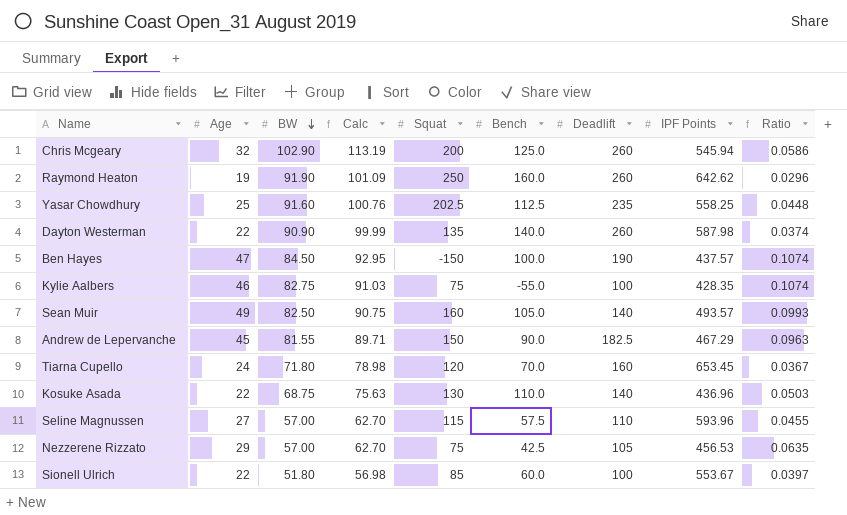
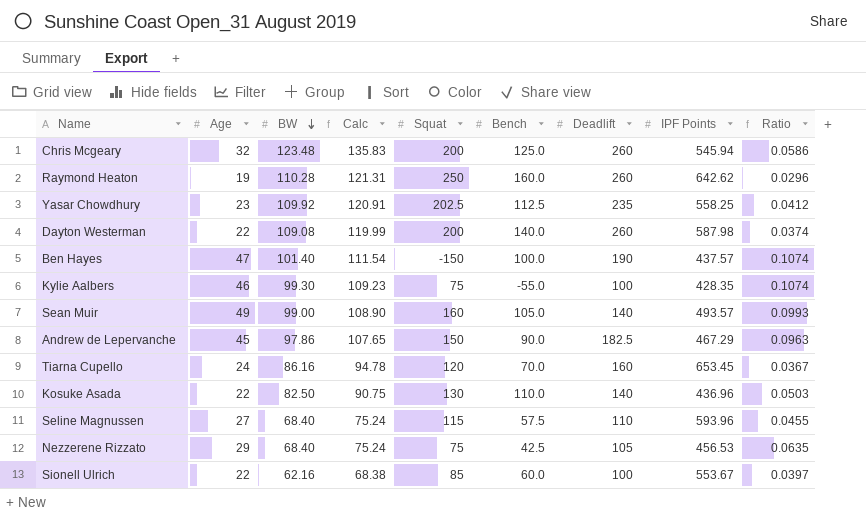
Chris Mcgeary | BW: 102.90 -> 123.48
Chris Mcgeary | Calc: 113.19 -> 135.83
Raymond Heaton | BW: 91.90 -> 110.28
Raymond Heaton | Calc: 101.09 -> 121.31
Yasar Chowdhury | Age: 25 -> 23
Yasar Chowdhury | BW: 91.60 -> 109.92
Yasar Chowdhury | Calc: 100.76 -> 120.91
Yasar Chowdhury | Ratio: 0.0448 -> 0.0412
Dayton Westerman | BW: 90.90 -> 109.08
Dayton Westerman | Calc: 99.99 -> 119.99
Dayton Westerman | Squat: 135 -> 200
Ben Hayes | BW: 84.50 -> 101.40
Ben Hayes | Calc: 92.95 -> 111.54
Kylie Aalbers | BW: 82.75 -> 99.30
Kylie Aalbers | Calc: 91.03 -> 109.23
Sean Muir | BW: 82.50 -> 99.00
Sean Muir | Calc: 90.75 -> 108.90
Andrew de Lepervanche | BW: 81.55 -> 97.86
Andrew de Lepervanche | Calc: 89.71 -> 107.65
Tiarna Cupello | BW: 71.80 -> 86.16
Tiarna Cupello | Calc: 78.98 -> 94.78
Kosuke Asada | BW: 68.75 -> 82.50
Kosuke Asada | Calc: 75.63 -> 90.75
Seline Magnussen | BW: 57.00 -> 68.40
Seline Magnussen | Calc: 62.70 -> 75.24
Nezzerene Rizzato | BW: 57.00 -> 68.40
Nezzerene Rizzato | Calc: 62.70 -> 75.24
Sionell Ulrich | BW: 51.80 -> 62.16
Sionell Ulrich | Calc: 56.98 -> 68.38

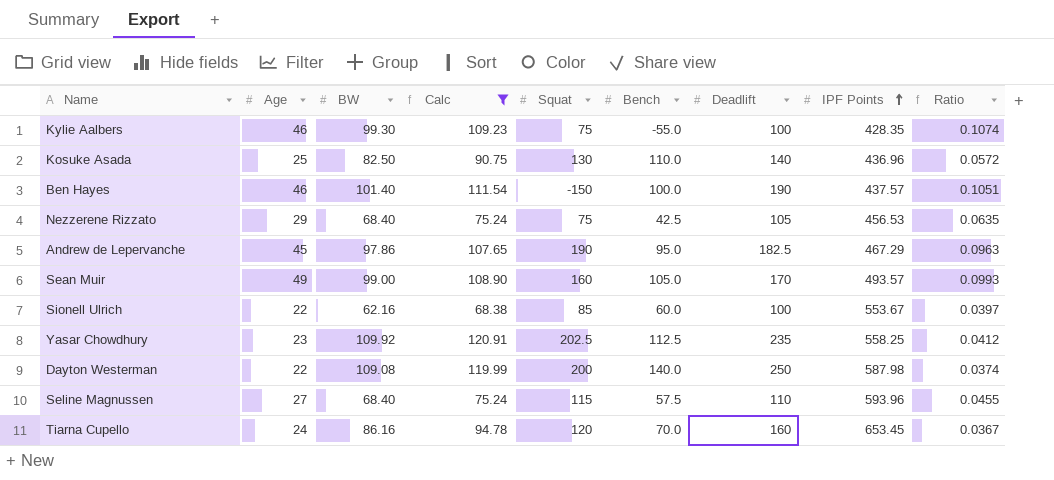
filter: none -> Calc <= 120.91
row order: BW descending -> IPF Points ascending
Kosuke Asada | Age: 22 -> 25
Kosuke Asada | Ratio: 0.0503 -> 0.0572
Ben Hayes | Age: 47 -> 46
Ben Hayes | Ratio: 0.1074 -> 0.1051
Andrew de Lepervanche | Squat: 150 -> 190
Andrew de Lepervanche | Bench: 90.0 -> 95.0
Sean Muir | Deadlift: 140 -> 170
Dayton Westerman | Deadlift: 260 -> 250

